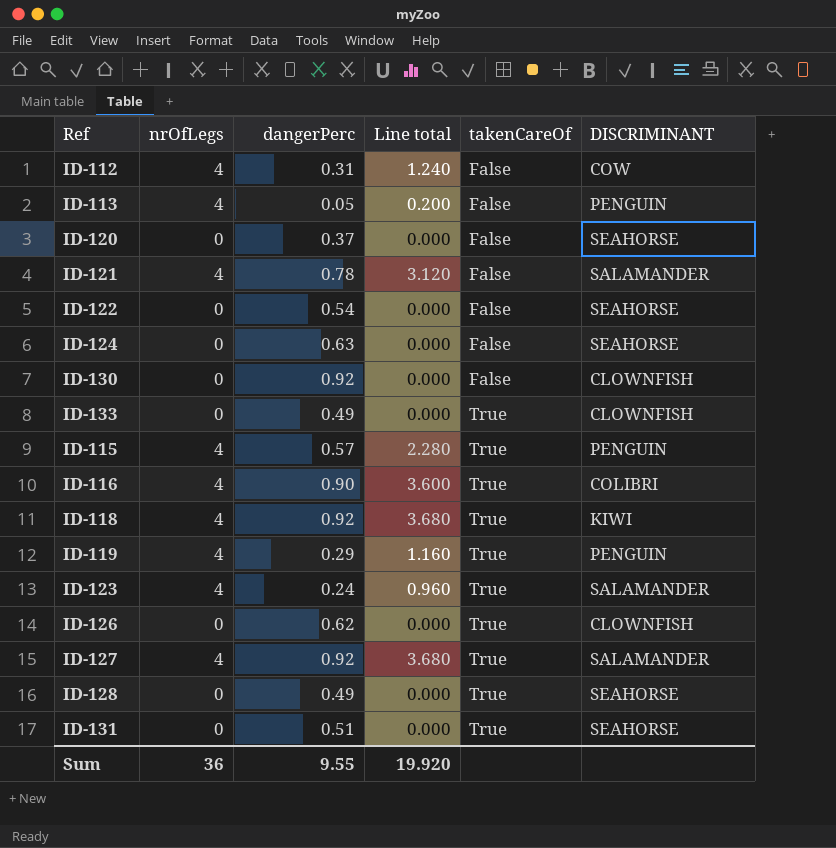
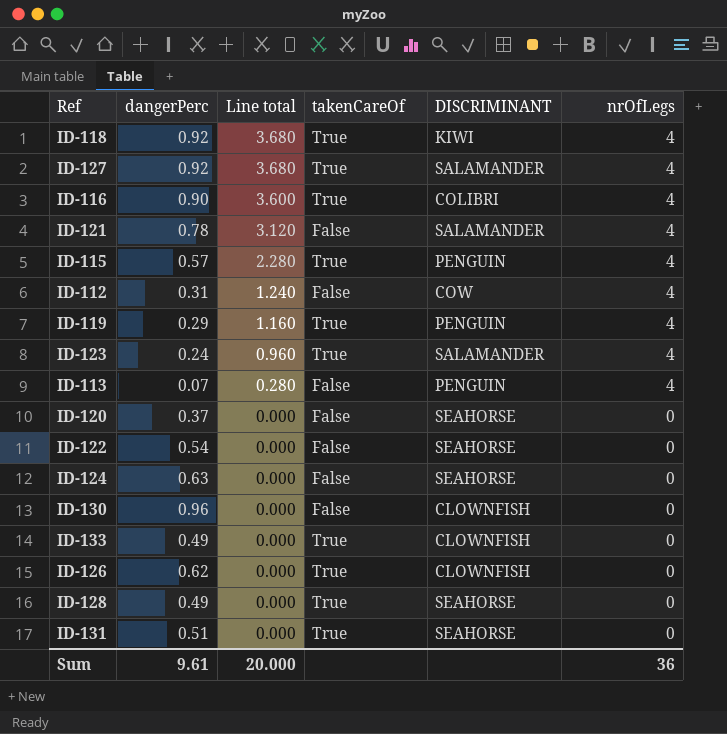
row order: takenCareOf ascending -> Line total descending
column nrOfLegs | position: 2 -> 6
ID-113 | dangerPerc: 0.05 -> 0.07
ID-113 | Line total: 0.200 -> 0.280
ID-130 | dangerPerc: 0.92 -> 0.96
Sum | dangerPerc: 9.55 -> 9.61
Sum | Line total: 19.920 -> 20.000

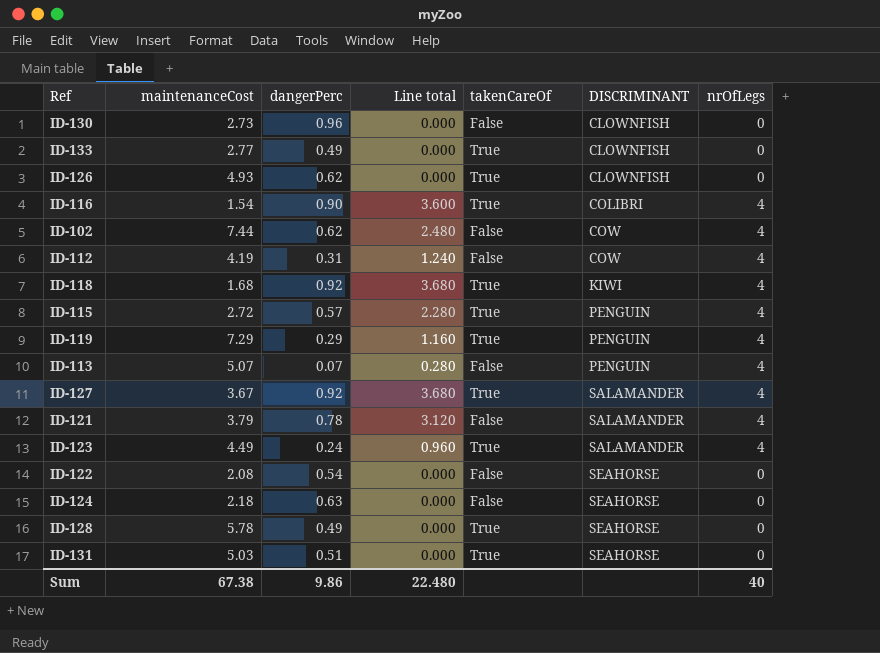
row order: Line total descending -> DISCRIMINANT ascending
column maintenanceCost | position: none -> 2
row ID-120: 0.37 | 0.000 | False | SEAHORSE | 0 -> none
row ID-102: none -> 7.44 | 0.62 | 2.480 | False | COW | 4
Sum | dangerPerc: 9.61 -> 9.86
Sum | Line total: 20.000 -> 22.480
Sum | nrOfLegs: 36 -> 40

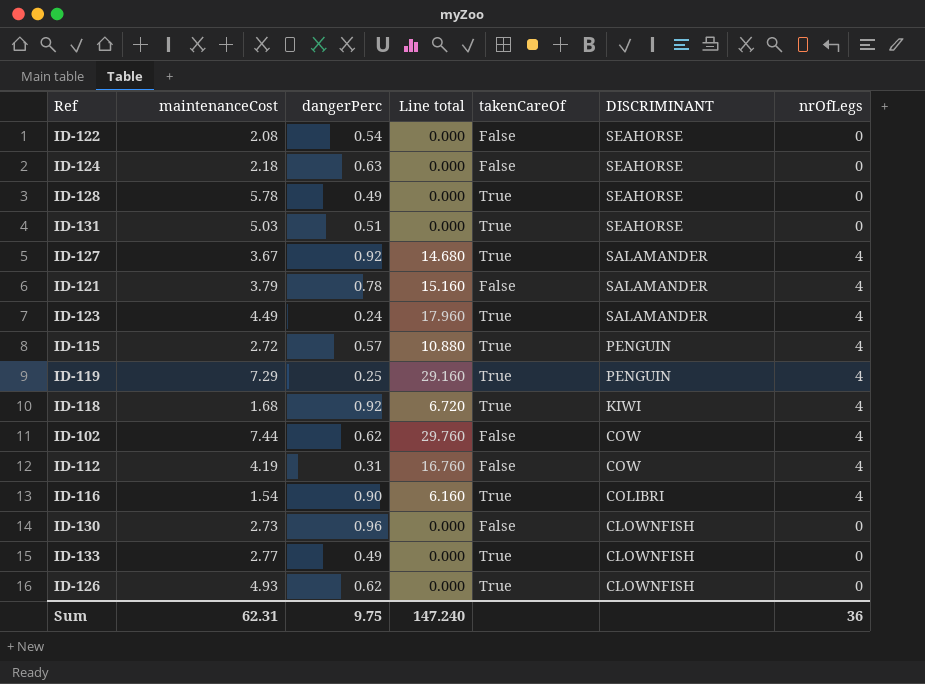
row order: DISCRIMINANT ascending -> DISCRIMINANT descending
column Line total | formula: [dangerPerc] * [nrOfLegs] -> [maintenanceCost] * [nrOfLegs]
row ID-113: 5.07 | 0.07 | 0.280 | False | PENGUIN | 4 -> none
ID-119 | dangerPerc: 0.29 -> 0.25
Sum | maintenanceCost: 67.38 -> 62.31
Sum | dangerPerc: 9.86 -> 9.75
Sum | Line total: 22.480 -> 147.240
Sum | nrOfLegs: 40 -> 36

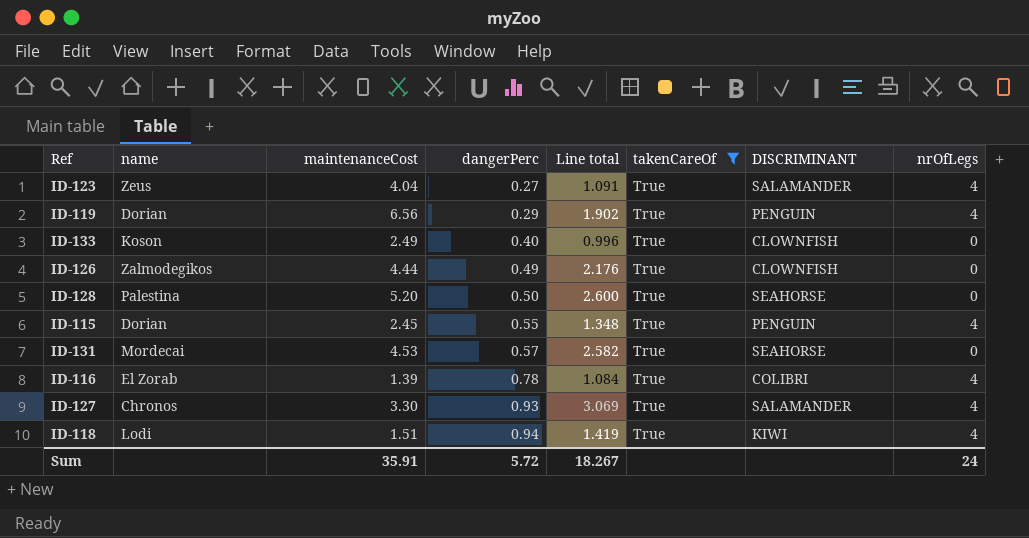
filter: none -> takenCareOf = True
row order: DISCRIMINANT descending -> dangerPerc ascending
column name | position: none -> 2
column Line total | formula: [maintenanceCost] * [nrOfLegs] -> [maintenanceCost] * [dangerPerc]
ID-123 | maintenanceCost: 4.49 -> 4.04
ID-123 | dangerPerc: 0.24 -> 0.27
ID-119 | maintenanceCost: 7.29 -> 6.56
ID-119 | dangerPerc: 0.25 -> 0.29
ID-133 | maintenanceCost: 2.77 -> 2.49
ID-133 | dangerPerc: 0.49 -> 0.40
ID-126 | maintenanceCost: 4.93 -> 4.44
ID-126 | dangerPerc: 0.62 -> 0.49
ID-128 | maintenanceCost: 5.78 -> 5.20
ID-128 | dangerPerc: 0.49 -> 0.50
ID-115 | maintenanceCost: 2.72 -> 2.45
ID-115 | dangerPerc: 0.57 -> 0.55
ID-131 | maintenanceCost: 5.03 -> 4.53
ID-131 | dangerPerc: 0.51 -> 0.57
ID-116 | maintenanceCost: 1.54 -> 1.39
ID-116 | dangerPerc: 0.90 -> 0.78
ID-127 | maintenanceCost: 3.67 -> 3.30
ID-127 | dangerPerc: 0.92 -> 0.93
ID-118 | maintenanceCost: 1.68 -> 1.51
ID-118 | dangerPerc: 0.92 -> 0.94
Sum | maintenanceCost: 62.31 -> 35.91
Sum | dangerPerc: 9.75 -> 5.72
Sum | Line total: 147.240 -> 18.267
Sum | nrOfLegs: 36 -> 24

